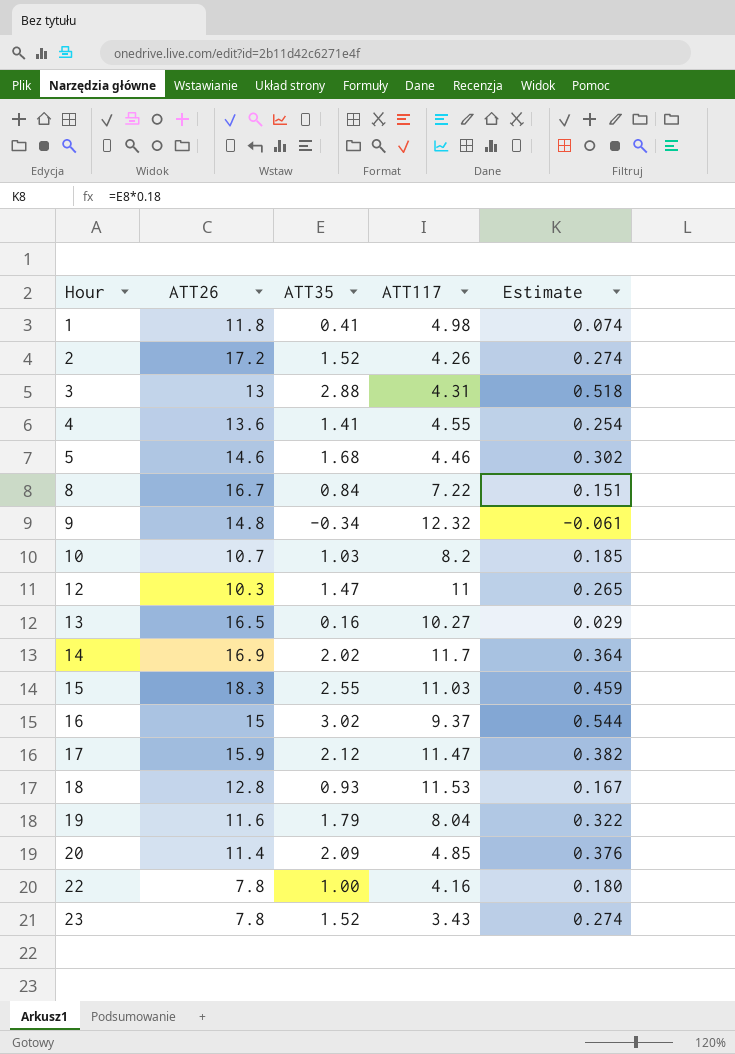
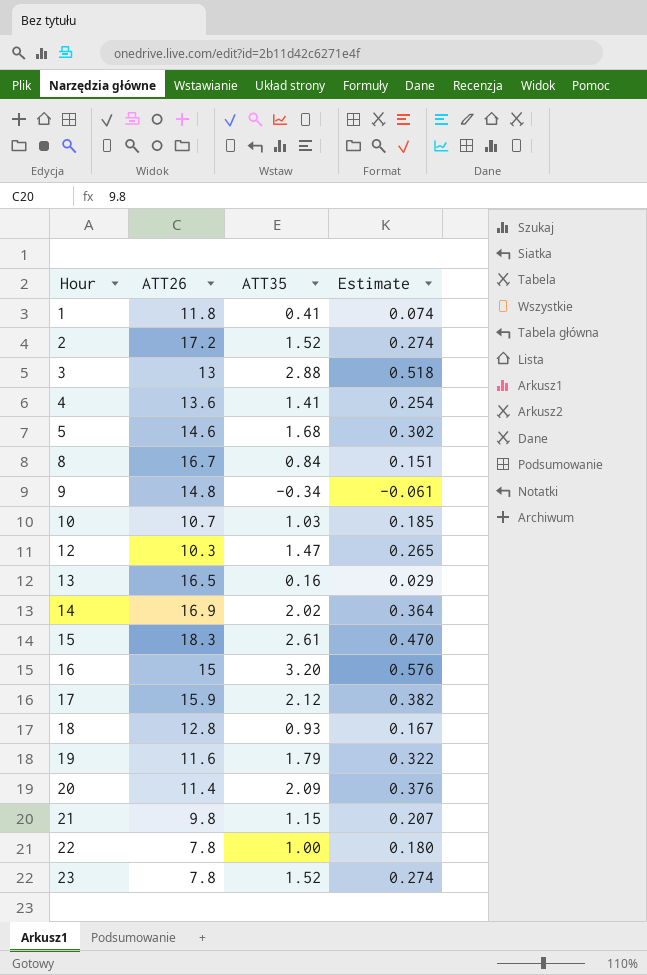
column ATT117 | position: 4 -> none
15 | ATT35: 2.55 -> 2.61
15 | Estimate: 0.459 -> 0.470
16 | ATT35: 3.02 -> 3.20
16 | Estimate: 0.544 -> 0.576
row 21: none -> 9.8 | 1.15 | 0.207

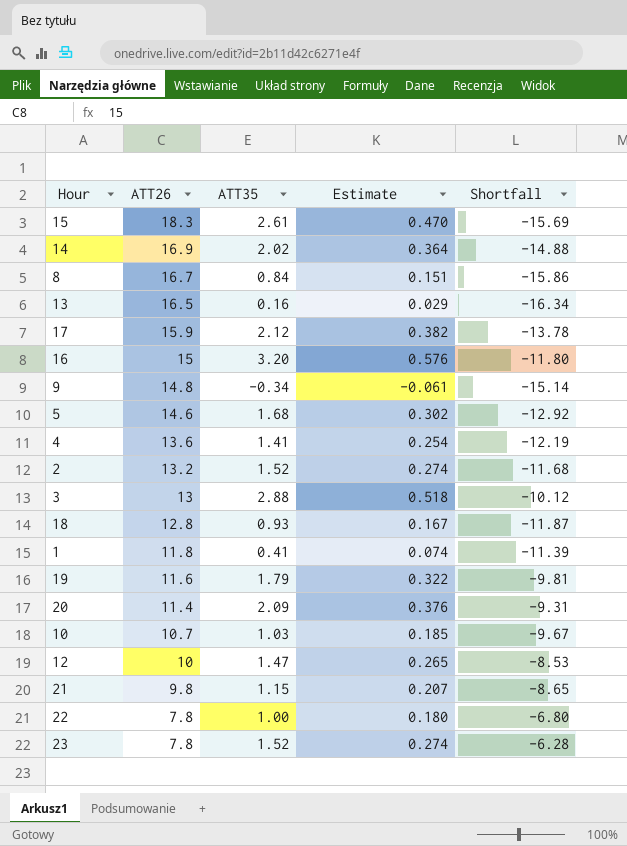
row order: Hour ascending -> ATT26 descending
column Shortfall | formula: none -> [ATT35] - [ATT26]
2 | ATT26: 17.2 -> 13.2
12 | ATT26: 10.3 -> 10

